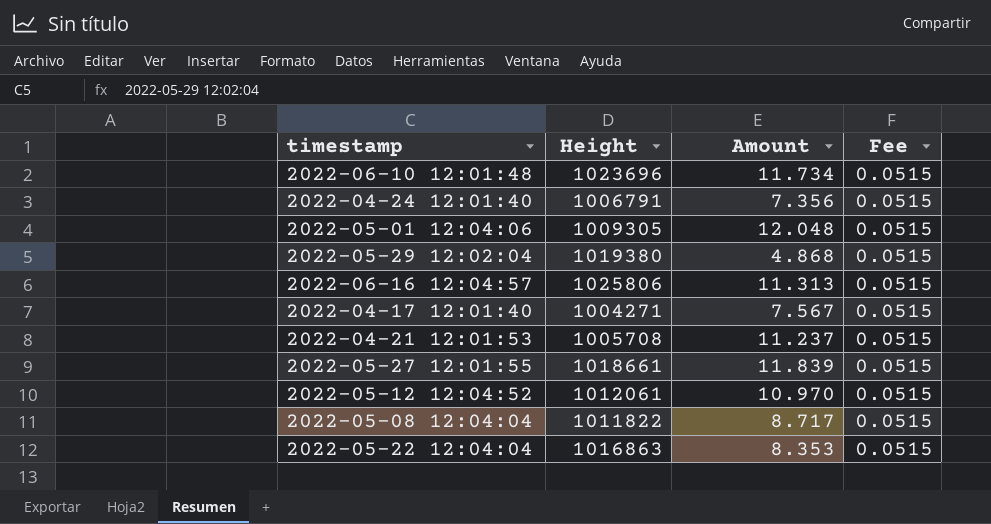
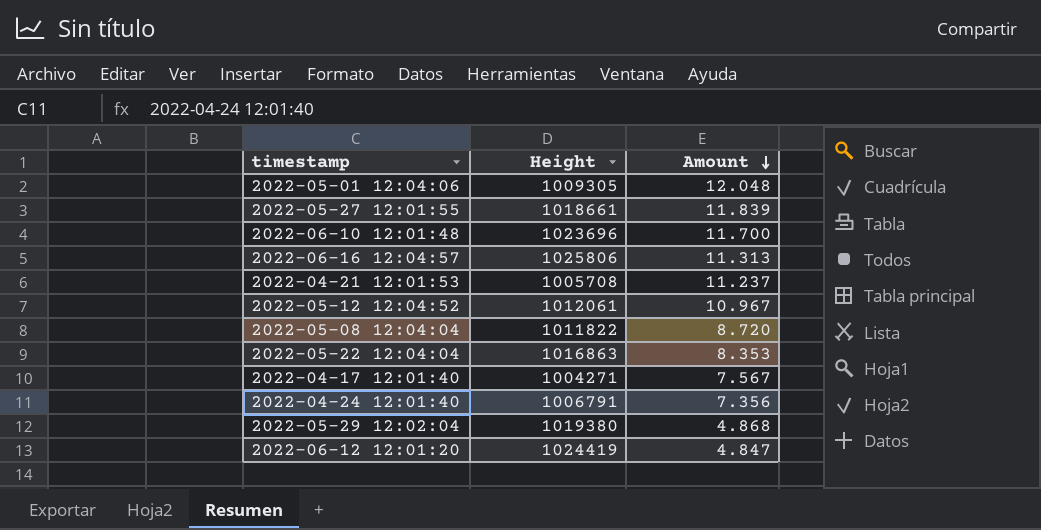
row order: none -> Amount descending
column Fee | position: 4 -> none
2022-06-10 12:01:48 | Amount: 11.734 -> 11.700
2022-05-12 12:04:52 | Amount: 10.970 -> 10.967
2022-05-08 12:04:04 | Amount: 8.717 -> 8.720
row 2022-06-12 12:01:20: none -> 1024419 | 4.847

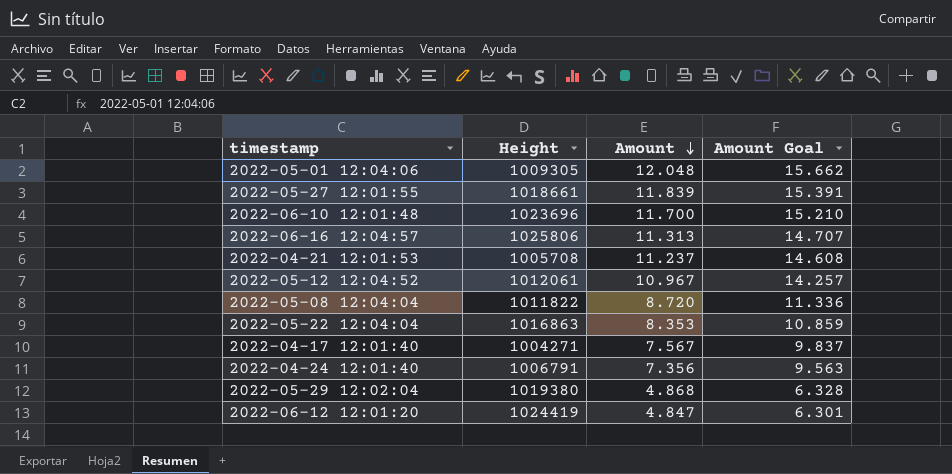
column Amount Goal | formula: none -> [Amount] * 1.3

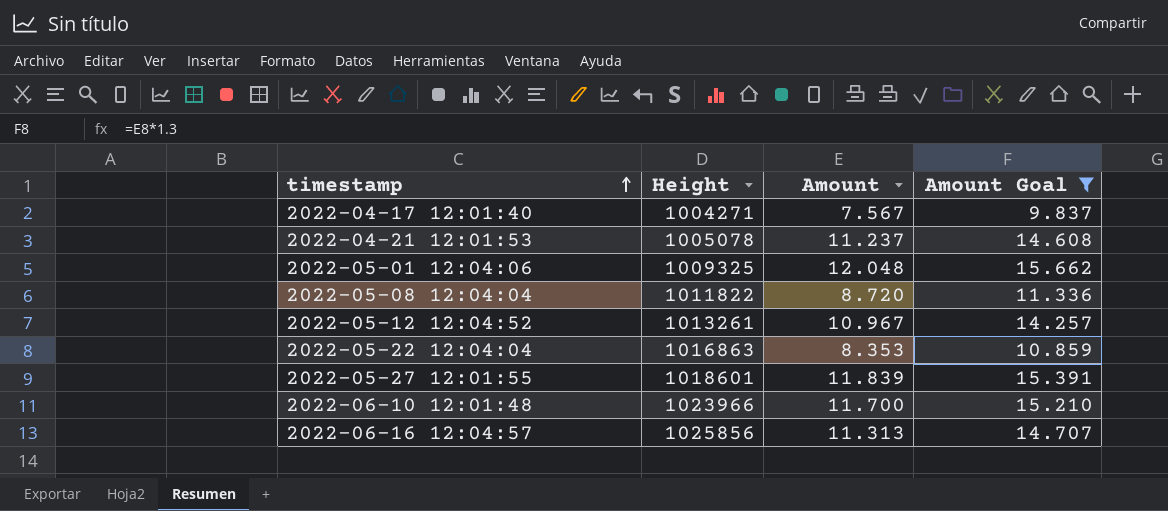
filter: none -> Amount Goal >= 9.837
row order: Amount descending -> timestamp ascending
2022-04-21 12:01:53 | Height: 1005708 -> 1005078
2022-05-01 12:04:06 | Height: 1009305 -> 1009325
2022-05-12 12:04:52 | Height: 1012061 -> 1013261
2022-05-27 12:01:55 | Height: 1018661 -> 1018601
2022-06-10 12:01:48 | Height: 1023696 -> 1023966
2022-06-16 12:04:57 | Height: 1025806 -> 1025856

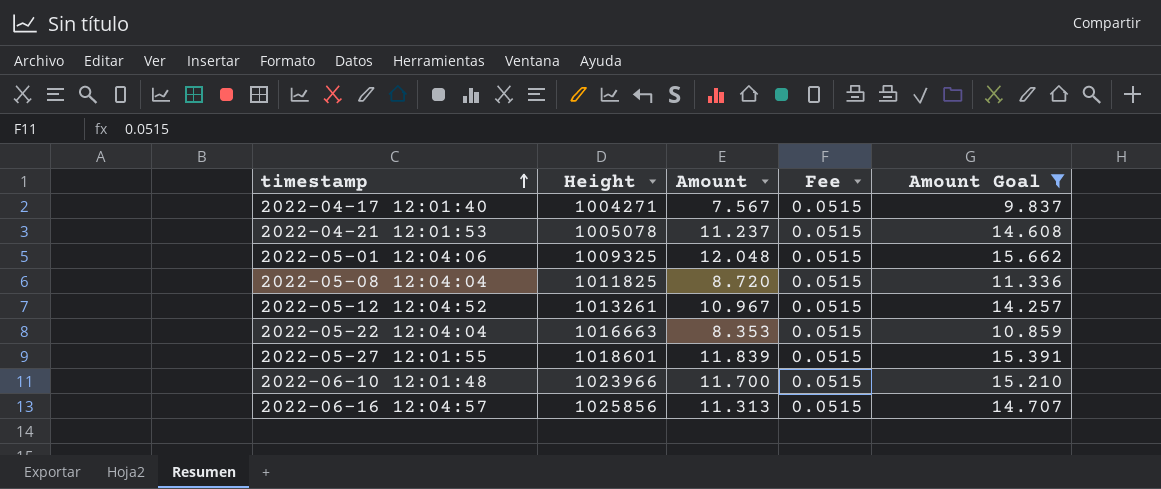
column Fee | position: none -> 4
2022-05-08 12:04:04 | Height: 1011822 -> 1011825
2022-05-22 12:04:04 | Height: 1016863 -> 1016663

